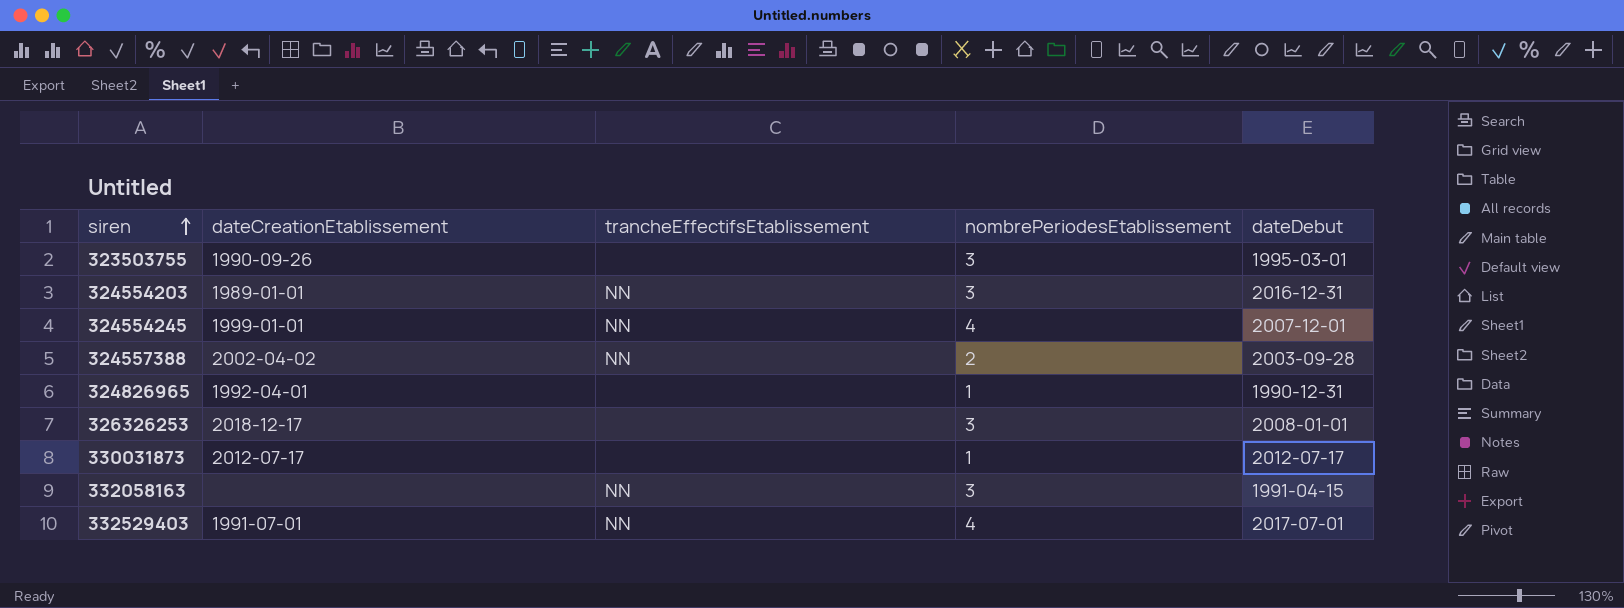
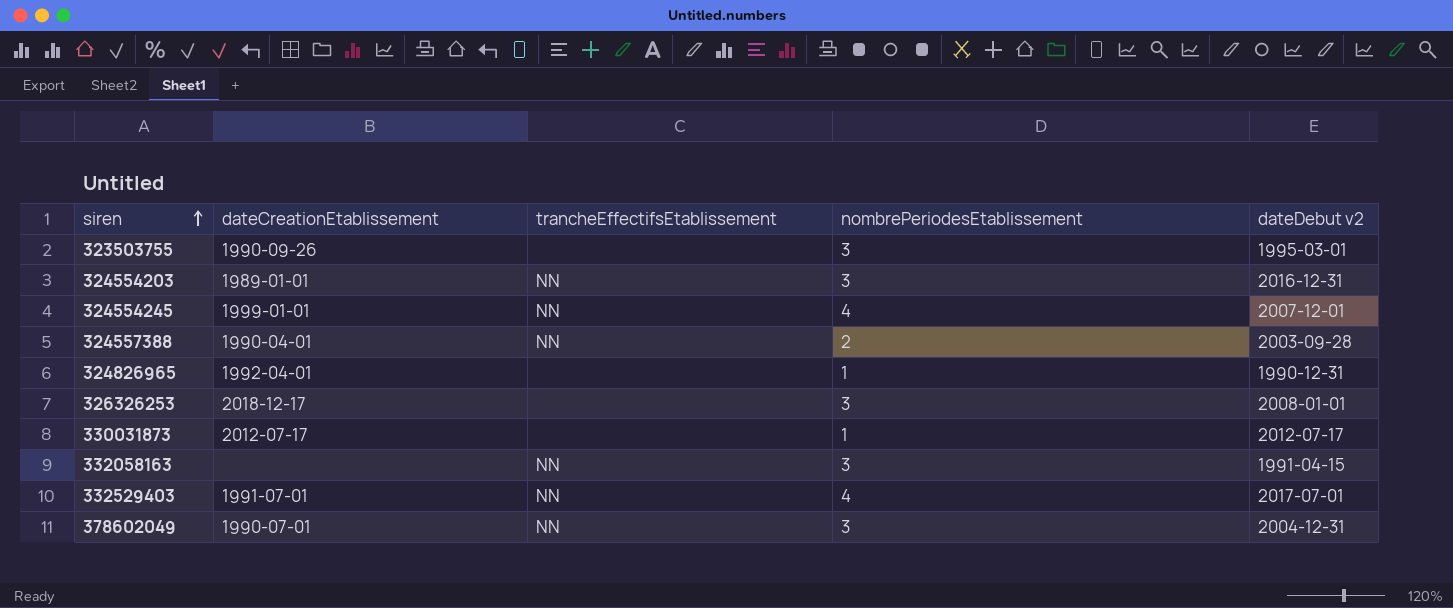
column name: dateDebut -> dateDebut v2
324557388 | dateCreationEtablissement: 2002-04-02 -> 1990-04-01
row 378602049: none -> 1990-07-01 | NN | 3 | 2004-12-31

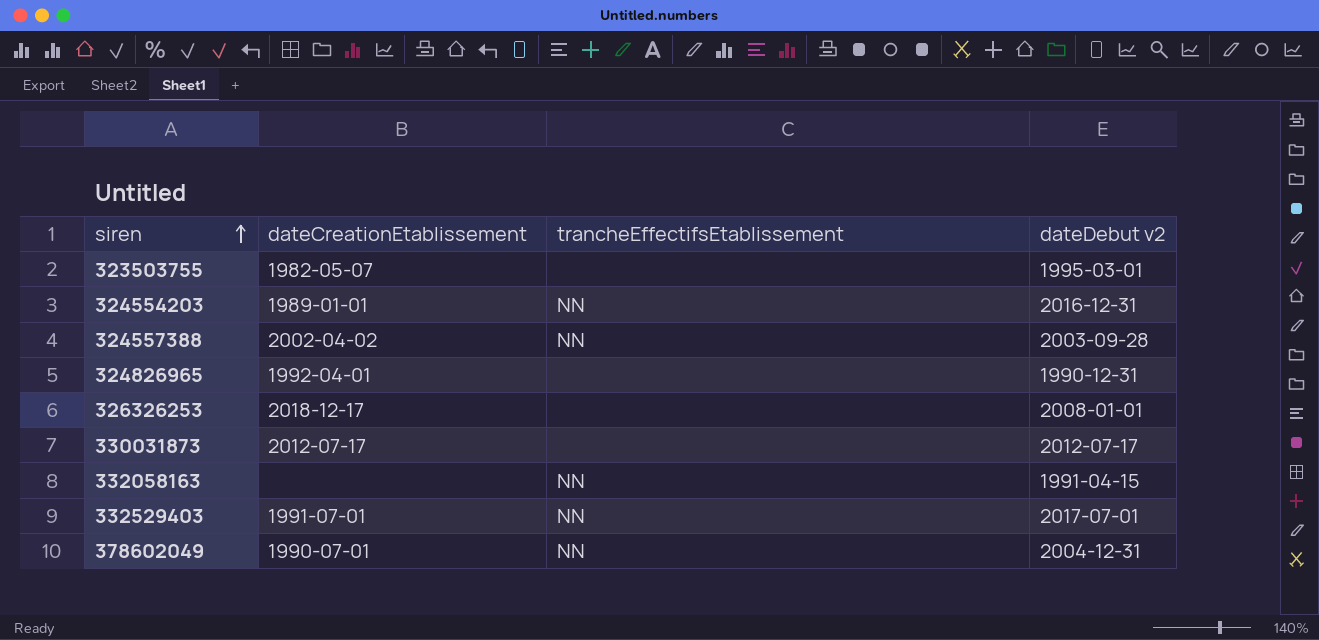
column nombrePeriodesEtablissement | position: 4 -> none
row 324554245: 1999-01-01 | NN | 4 | 2007-12-01 -> none
323503755 | dateCreationEtablissement: 1990-09-26 -> 1982-05-07
324557388 | dateCreationEtablissement: 1990-04-01 -> 2002-04-02

